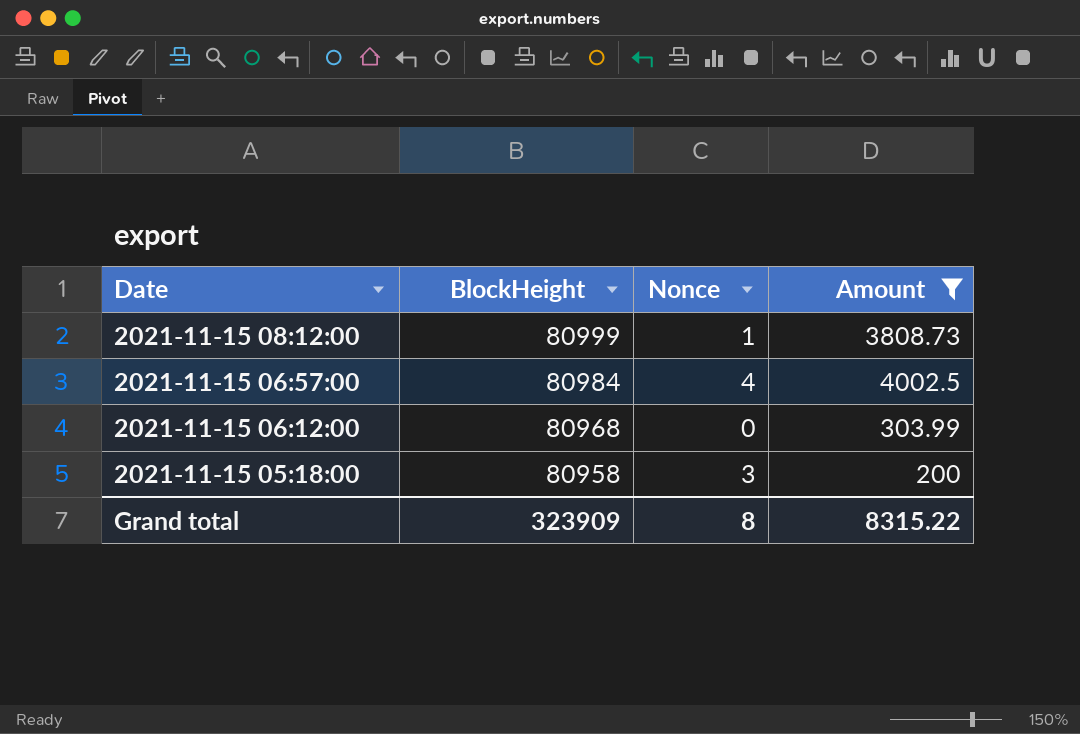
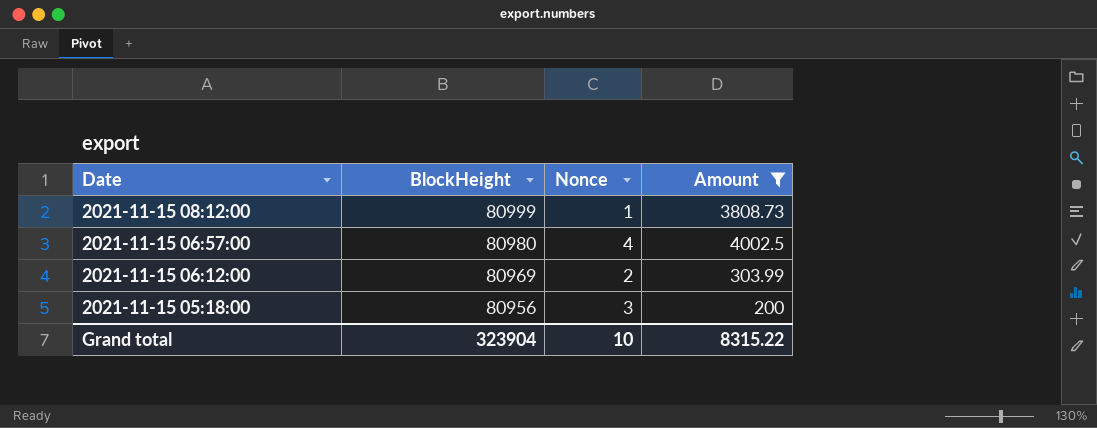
2021-11-15 06:57:00 | BlockHeight: 80984 -> 80980
2021-11-15 06:12:00 | BlockHeight: 80968 -> 80969
2021-11-15 06:12:00 | Nonce: 0 -> 2
2021-11-15 05:18:00 | BlockHeight: 80958 -> 80956
Grand total | BlockHeight: 323909 -> 323904
Grand total | Nonce: 8 -> 10

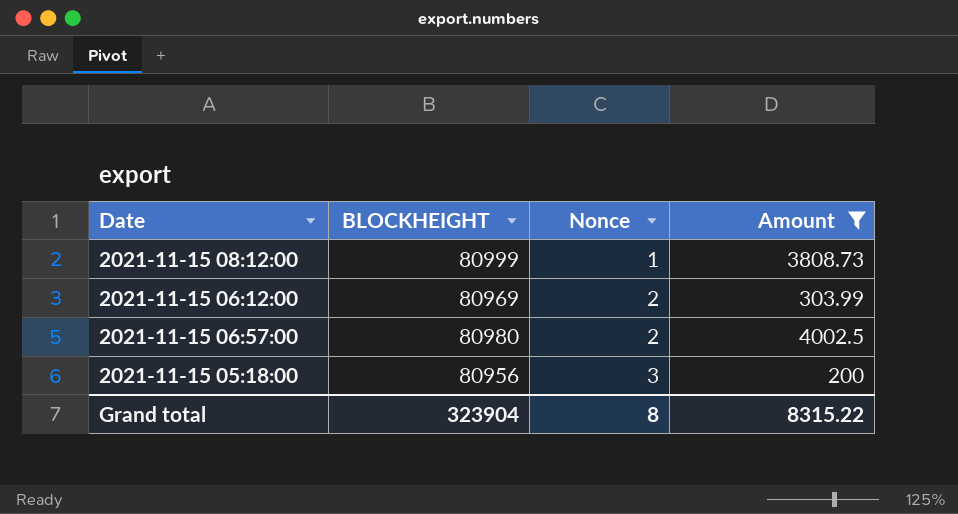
row order: Date descending -> Nonce ascending
column name: BlockHeight -> BLOCKHEIGHT
2021-11-15 06:57:00 | Nonce: 4 -> 2
Grand total | Nonce: 10 -> 8

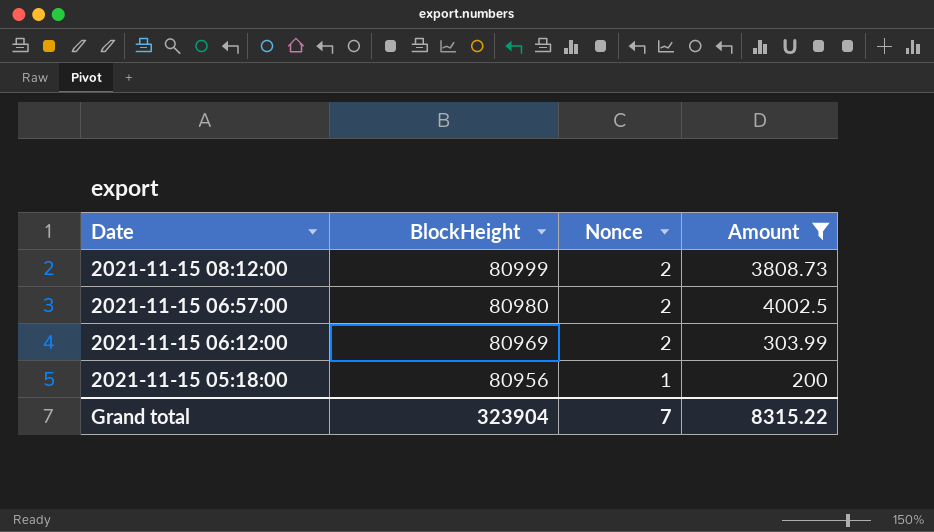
row order: Nonce ascending -> Date descending
column name: BLOCKHEIGHT -> BlockHeight
2021-11-15 08:12:00 | Nonce: 1 -> 2
2021-11-15 05:18:00 | Nonce: 3 -> 1
Grand total | Nonce: 8 -> 7

